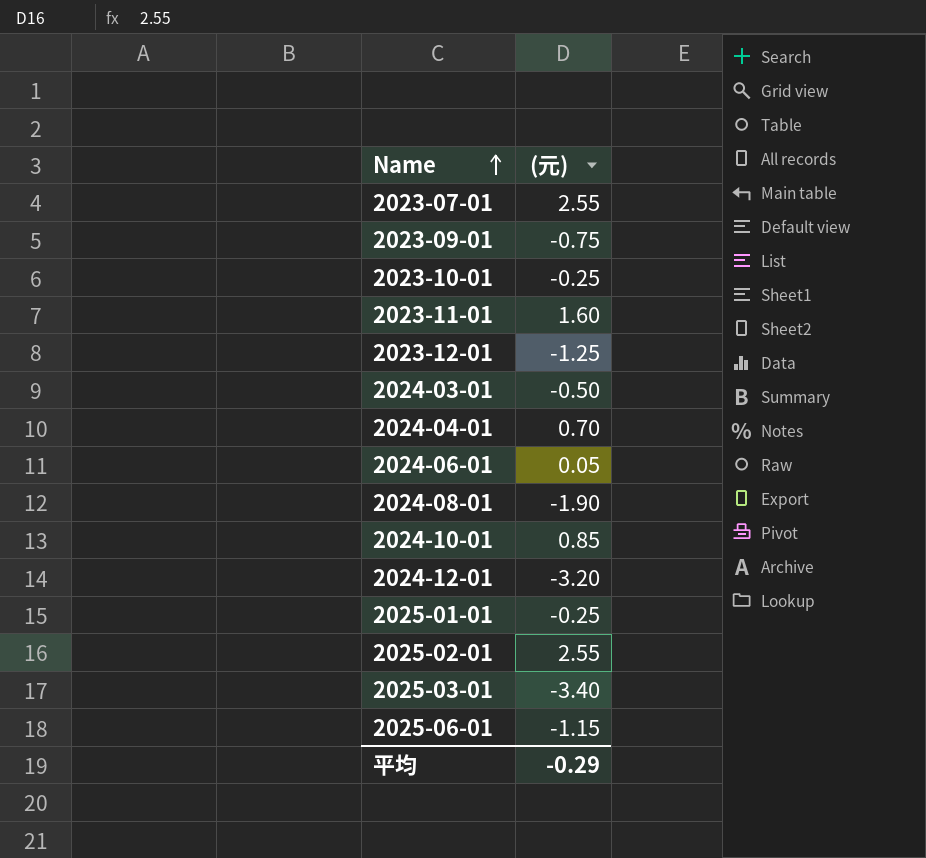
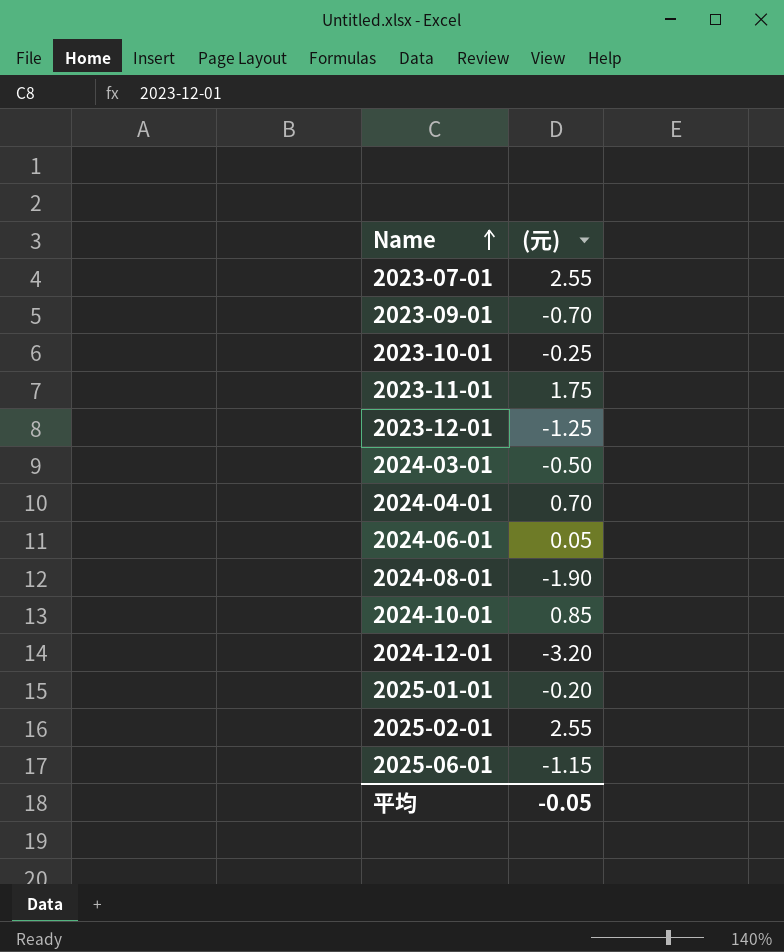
row 2025-03-01: -3.40 -> none
2023-09-01 | (元): -0.75 -> -0.70
2023-11-01 | (元): 1.60 -> 1.75
2025-01-01 | (元): -0.25 -> -0.20
平均 | (元): -0.29 -> -0.05

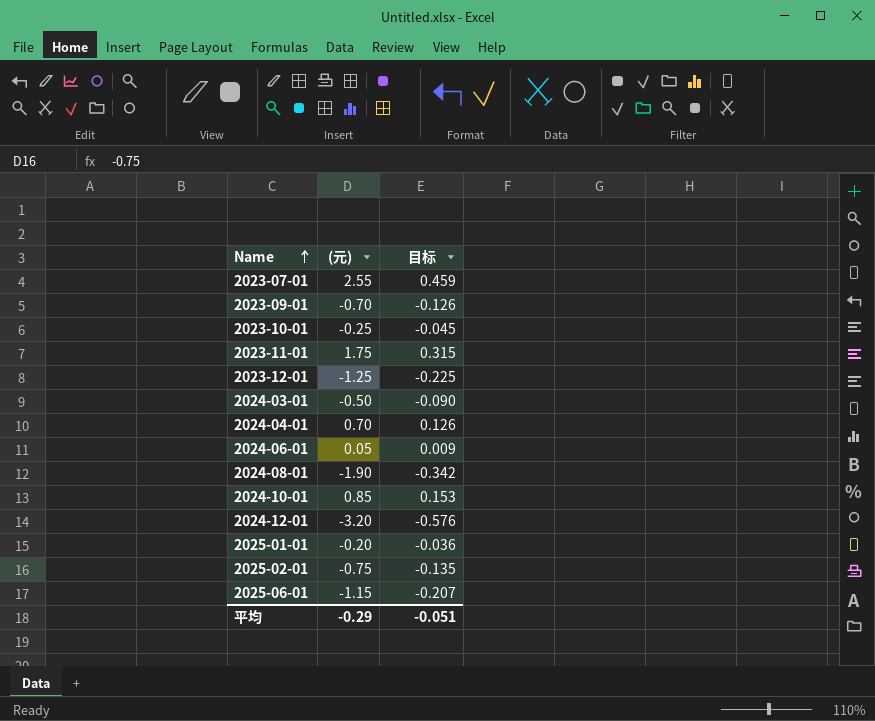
column 目标 | formula: none -> [(元)] * 0.18
2025-02-01 | (元): 2.55 -> -0.75
平均 | (元): -0.05 -> -0.29

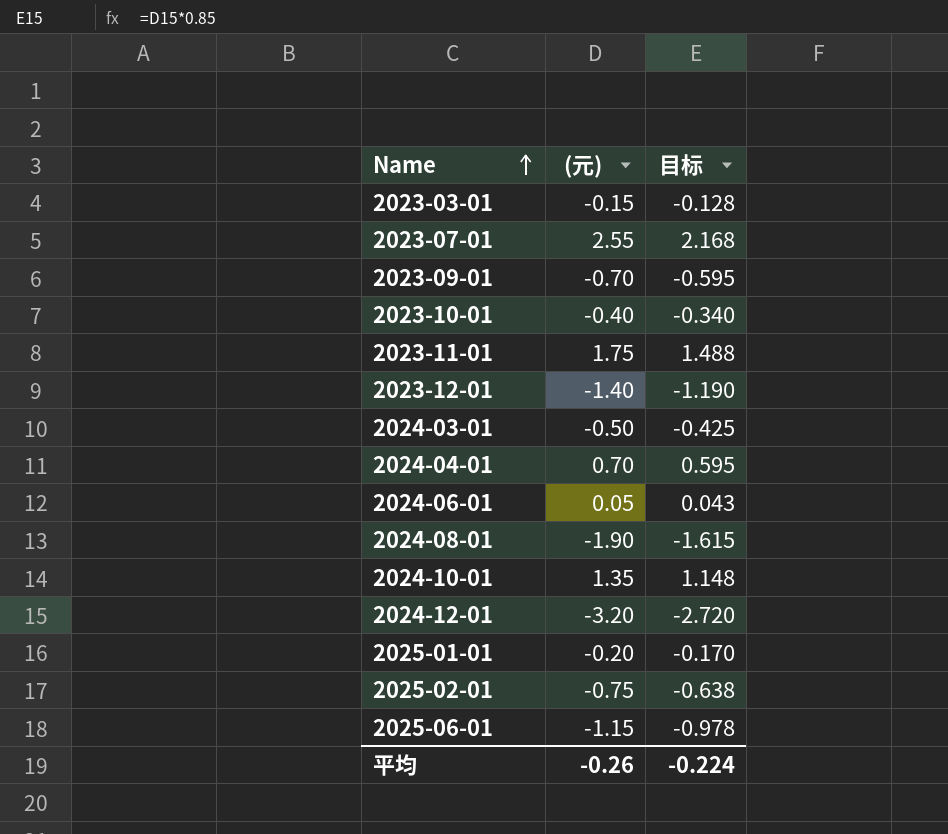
column 目标 | formula: [(元)] * 0.18 -> [(元)] * 0.85
row 2023-03-01: none -> -0.15 | -0.128
2023-10-01 | (元): -0.25 -> -0.40
2023-12-01 | (元): -1.25 -> -1.40
2024-10-01 | (元): 0.85 -> 1.35
平均 | (元): -0.29 -> -0.26
平均 | 目标: -0.051 -> -0.224

